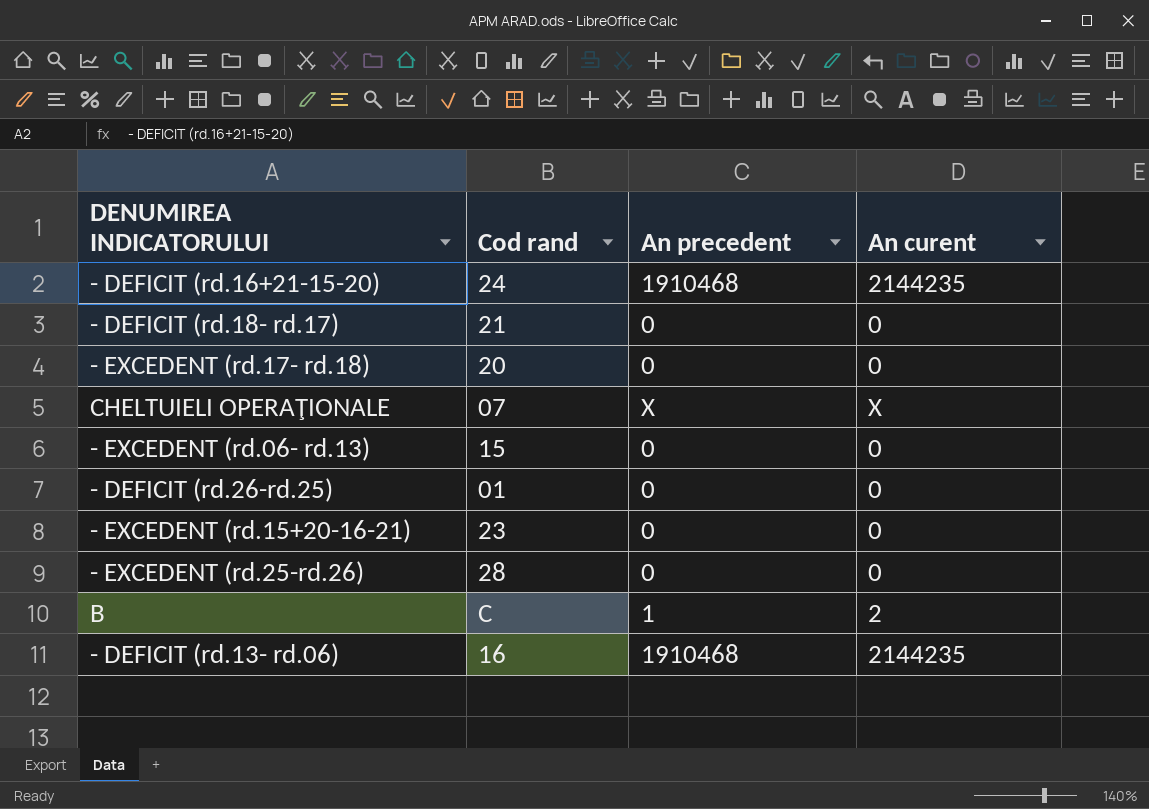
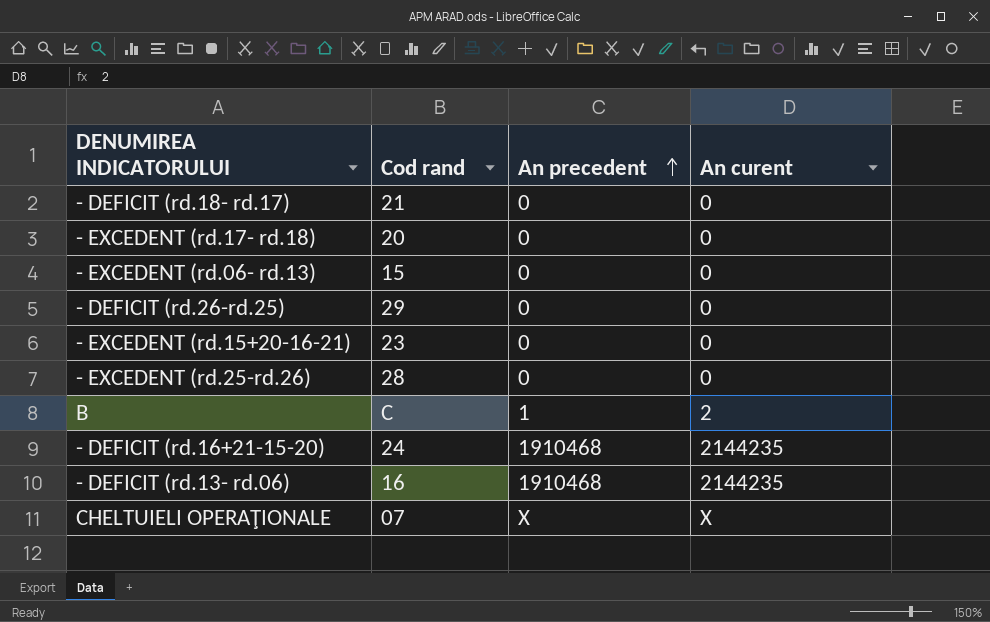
row order: none -> An precedent ascending
- DEFICIT (rd.26-rd.25) | Cod rand: 01 -> 29

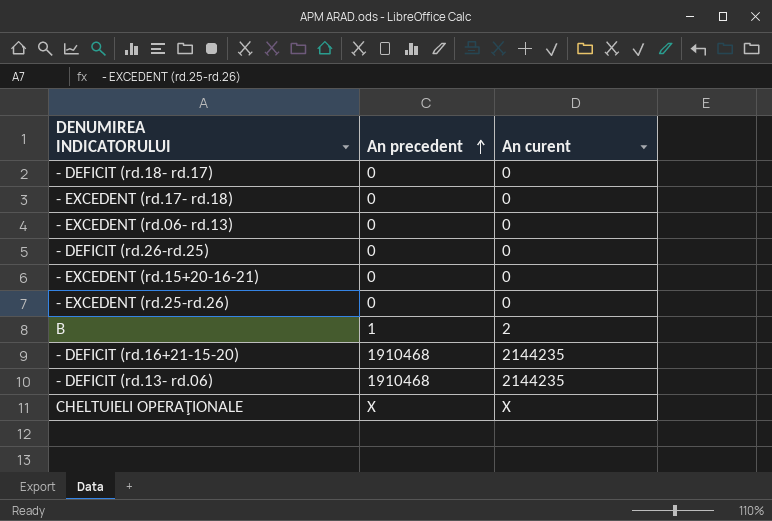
column Cod rand | position: 2 -> none

